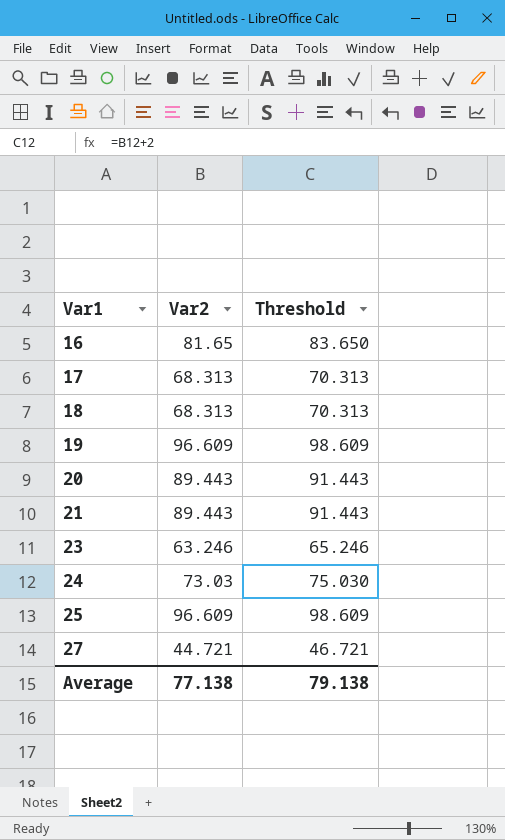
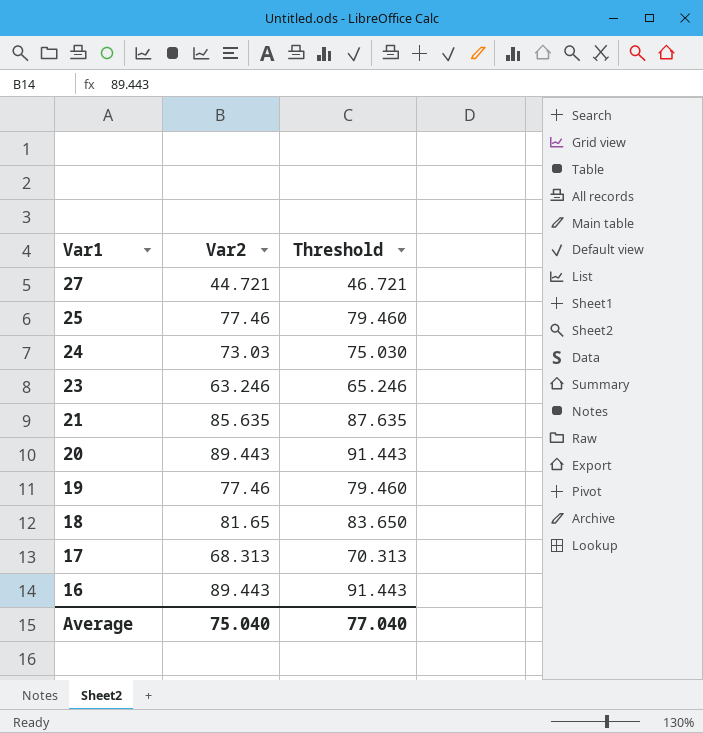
row order: Var1 ascending -> Var1 descending
25 | Var2: 96.609 -> 77.46
25 | Threshold: 98.609 -> 79.460
21 | Var2: 89.443 -> 85.635
21 | Threshold: 91.443 -> 87.635
19 | Var2: 96.609 -> 77.46
19 | Threshold: 98.609 -> 79.460
18 | Var2: 68.313 -> 81.65
18 | Threshold: 70.313 -> 83.650
16 | Var2: 81.65 -> 89.443
16 | Threshold: 83.650 -> 91.443
Average | Var2: 77.138 -> 75.040
Average | Threshold: 79.138 -> 77.040

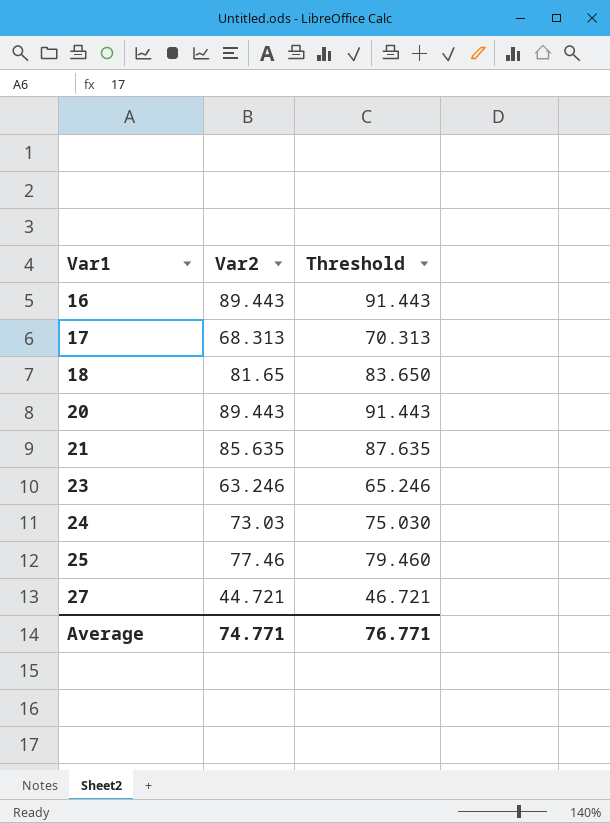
row order: Var1 descending -> Var1 ascending
row 19: 77.46 | 79.460 -> none
Average | Var2: 75.040 -> 74.771
Average | Threshold: 77.040 -> 76.771

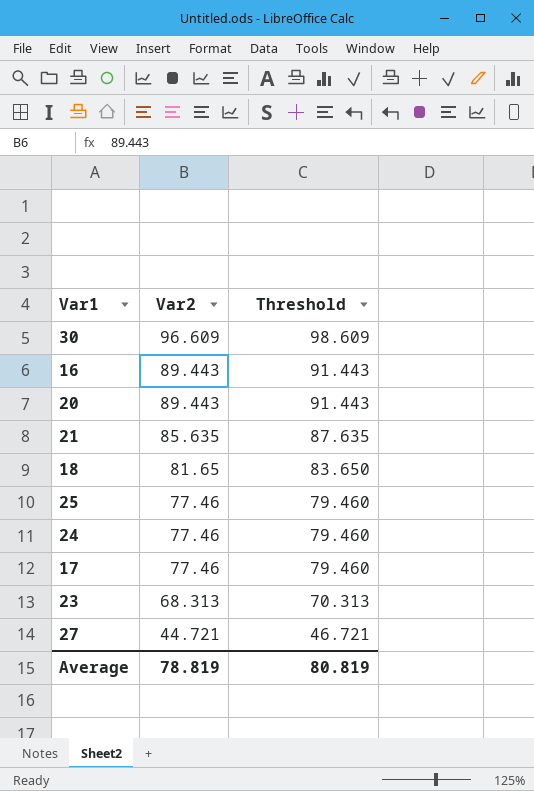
row order: Var1 ascending -> Var2 descending
row 30: none -> 96.609 | 98.609
24 | Var2: 73.03 -> 77.46
24 | Threshold: 75.030 -> 79.460
17 | Var2: 68.313 -> 77.46
17 | Threshold: 70.313 -> 79.460
23 | Var2: 63.246 -> 68.313
23 | Threshold: 65.246 -> 70.313
Average | Var2: 74.771 -> 78.819
Average | Threshold: 76.771 -> 80.819

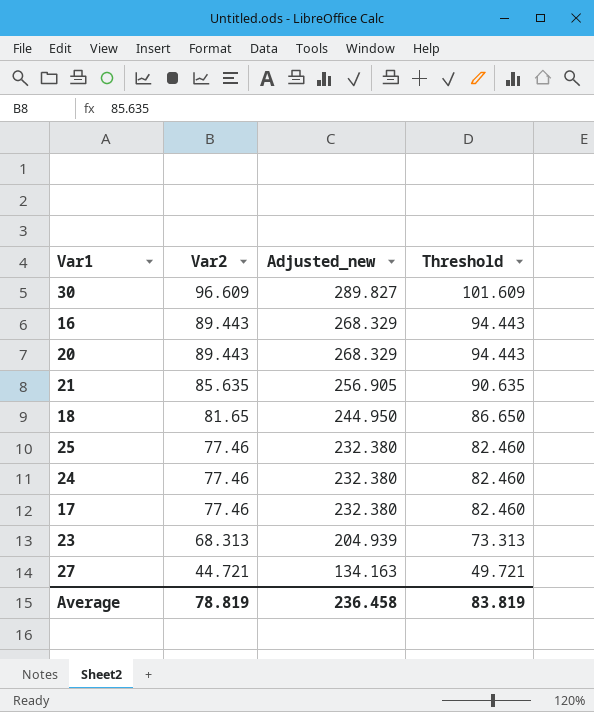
column Adjusted_new | formula: none -> [Var2] * 3
column Threshold | formula: [Var2] + 2 -> [Var2] + 5
Average | Threshold: 80.819 -> 83.819

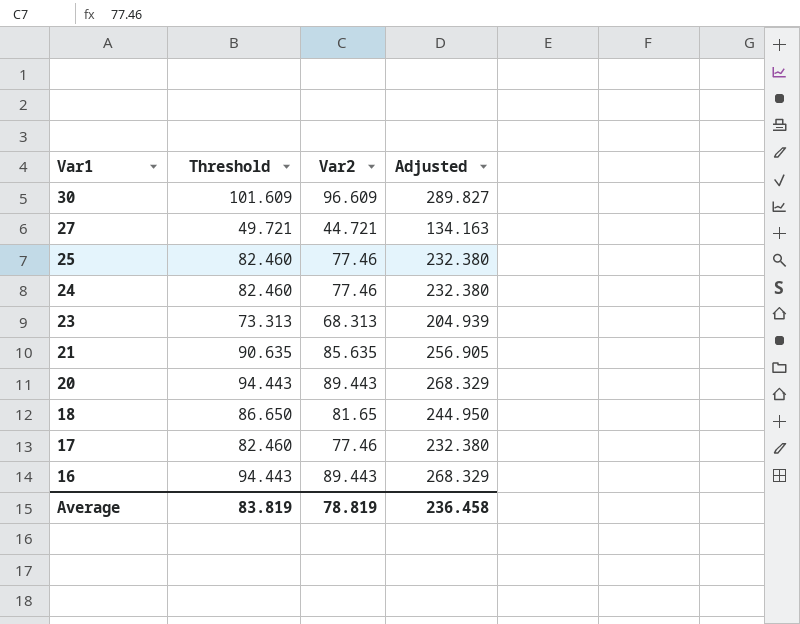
row order: Var2 descending -> Var1 descending
column Threshold | position: 4 -> 2
column name: Adjusted_new -> Adjusted

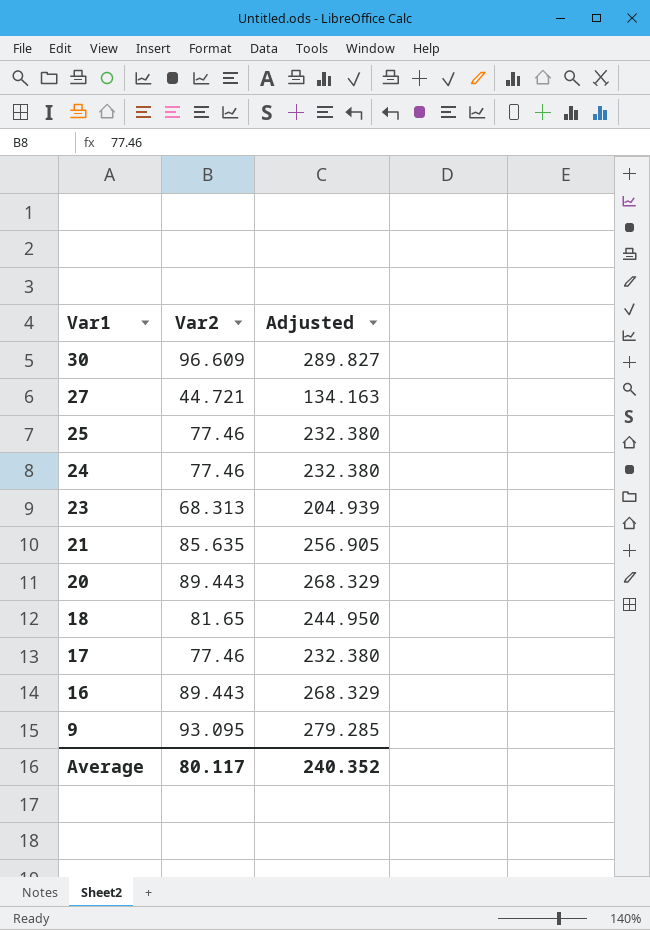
column Threshold | formula: [Var2] + 5 -> none
row 9: none -> 93.095 | 279.285
Average | Var2: 78.819 -> 80.117
Average | Adjusted: 236.458 -> 240.352

